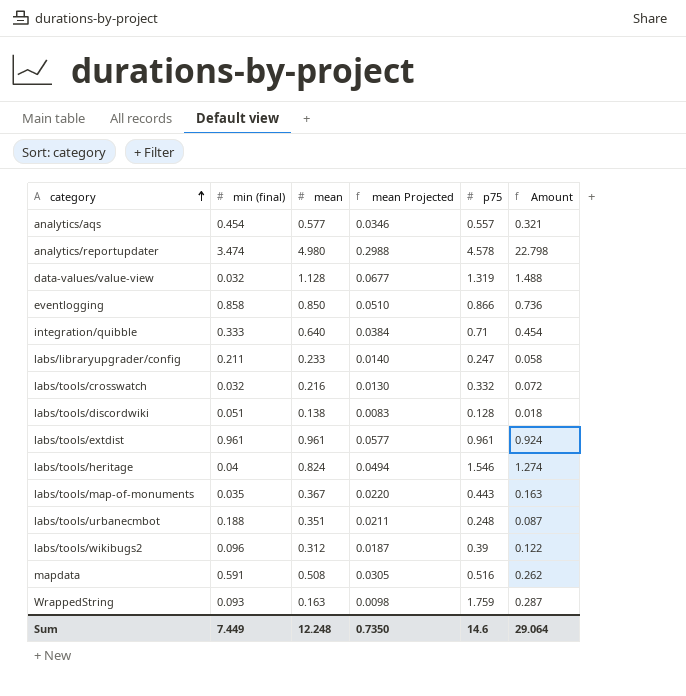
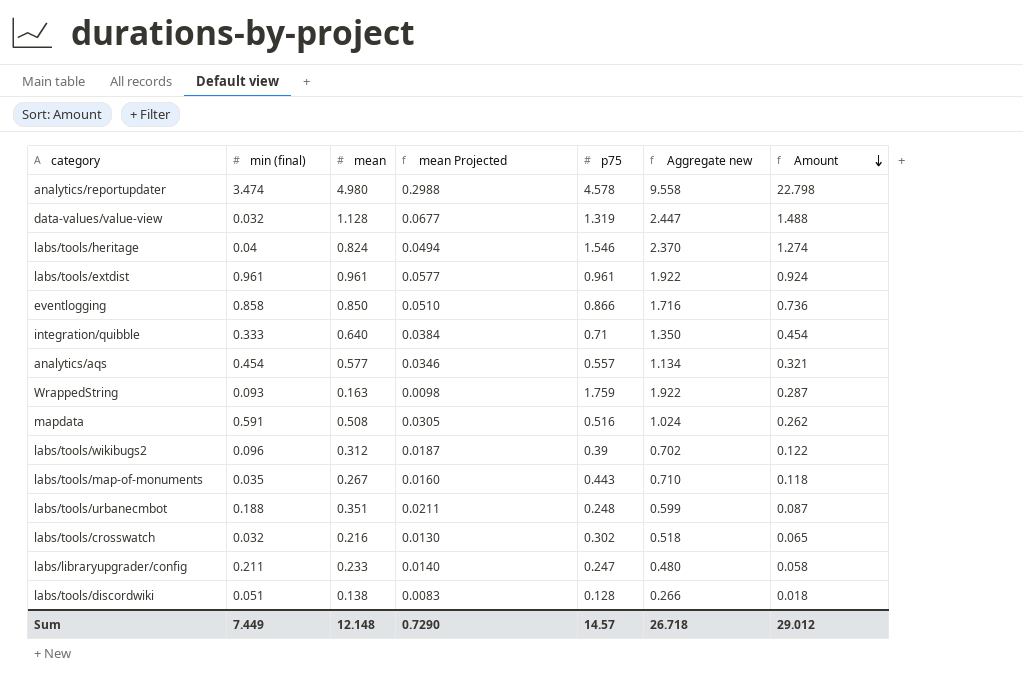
row order: category ascending -> Amount descending
column Aggregate new | formula: none -> [mean] + [p75]
labs/tools/map-of-monuments | mean: 0.367 -> 0.267
labs/tools/map-of-monuments | mean Projected: 0.0220 -> 0.0160
labs/tools/map-of-monuments | Amount: 0.163 -> 0.118
labs/tools/crosswatch | p75: 0.332 -> 0.302
labs/tools/crosswatch | Amount: 0.072 -> 0.065
Sum | mean: 12.248 -> 12.148
Sum | mean Projected: 0.7350 -> 0.7290
Sum | p75: 14.6 -> 14.57
Sum | Amount: 29.064 -> 29.012

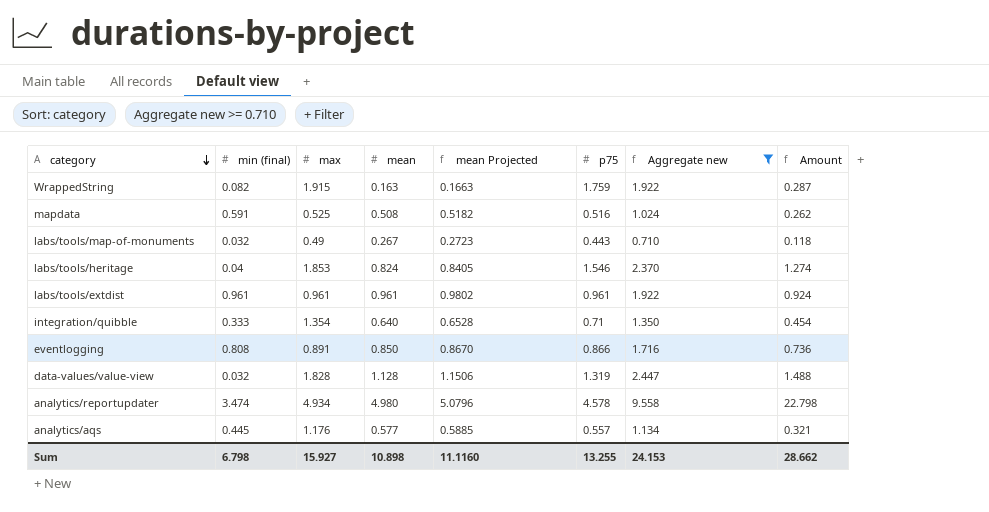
filter: none -> Aggregate new >= 0.710
row order: Amount descending -> category descending
column max | position: none -> 3
column mean Projected | formula: [mean] * 0.06 -> [mean] * 1.02
WrappedString | min (final): 0.093 -> 0.082
labs/tools/map-of-monuments | min (final): 0.035 -> 0.032
eventlogging | min (final): 0.858 -> 0.808
analytics/aqs | min (final): 0.454 -> 0.445
Sum | min (final): 7.449 -> 6.798
Sum | mean: 12.148 -> 10.898
Sum | mean Projected: 0.7290 -> 11.1160
Sum | p75: 14.57 -> 13.255
Sum | Aggregate new: 26.718 -> 24.153
Sum | Amount: 29.012 -> 28.662

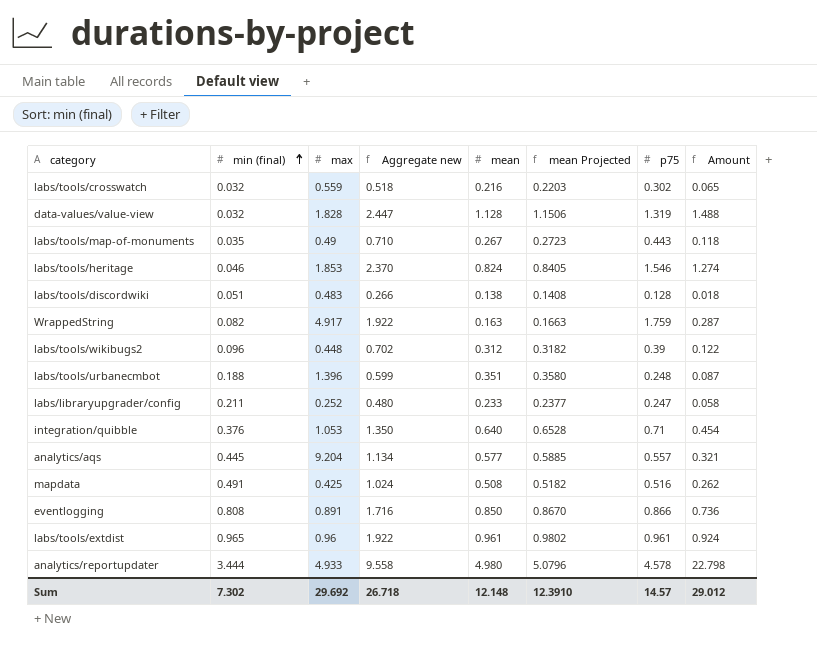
filter: Aggregate new >= 0.710 -> none
row order: category descending -> min (final) ascending
column Aggregate new | position: 7 -> 4
labs/tools/map-of-monuments | min (final): 0.032 -> 0.035
labs/tools/heritage | min (final): 0.04 -> 0.046
WrappedString | max: 1.915 -> 4.917
integration/quibble | min (final): 0.333 -> 0.376
integration/quibble | max: 1.354 -> 1.053
analytics/aqs | max: 1.176 -> 9.204
mapdata | min (final): 0.591 -> 0.491
mapdata | max: 0.525 -> 0.425
labs/tools/extdist | min (final): 0.961 -> 0.965
labs/tools/extdist | max: 0.961 -> 0.96
analytics/reportupdater | min (final): 3.474 -> 3.444
analytics/reportupdater | max: 4.934 -> 4.933
Sum | min (final): 6.798 -> 7.302
Sum | max: 15.927 -> 29.692
Sum | Aggregate new: 24.153 -> 26.718
Sum | mean: 10.898 -> 12.148
Sum | mean Projected: 11.1160 -> 12.3910
Sum | p75: 13.255 -> 14.57
Sum | Amount: 28.662 -> 29.012

